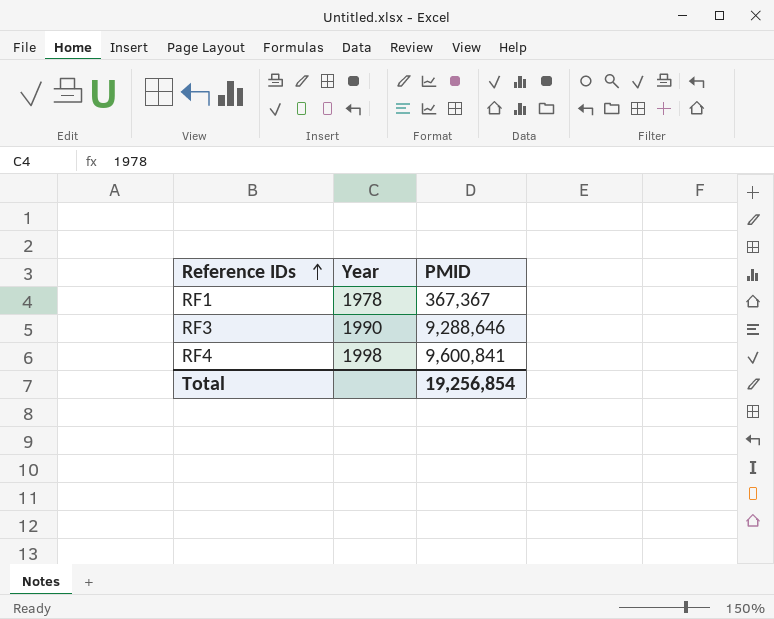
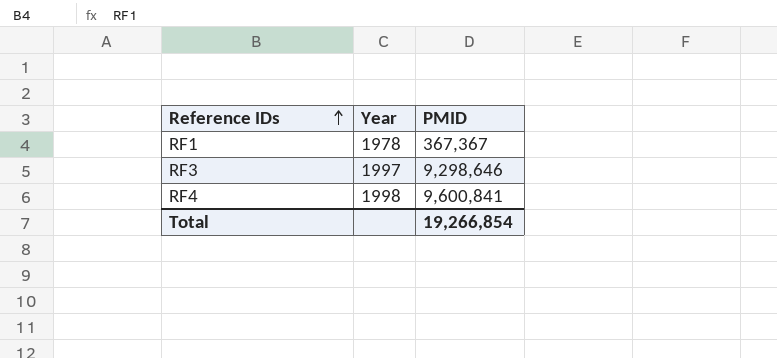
RF3 | Year: 1990 -> 1997
RF3 | PMID: 9,288,646 -> 9,298,646
Total | PMID: 19,256,854 -> 19,266,854

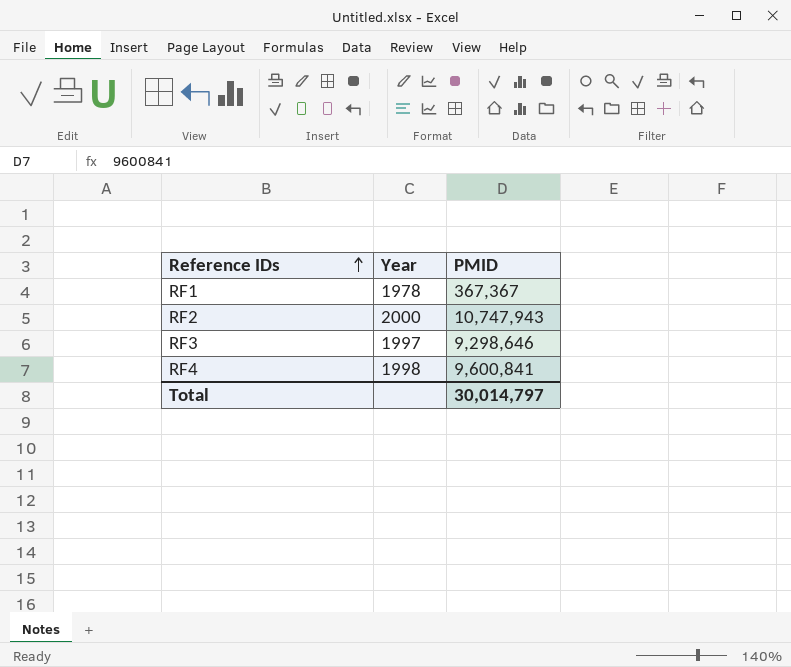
row RF2: none -> 2000 | 10,747,943
Total | PMID: 19,266,854 -> 30,014,797

